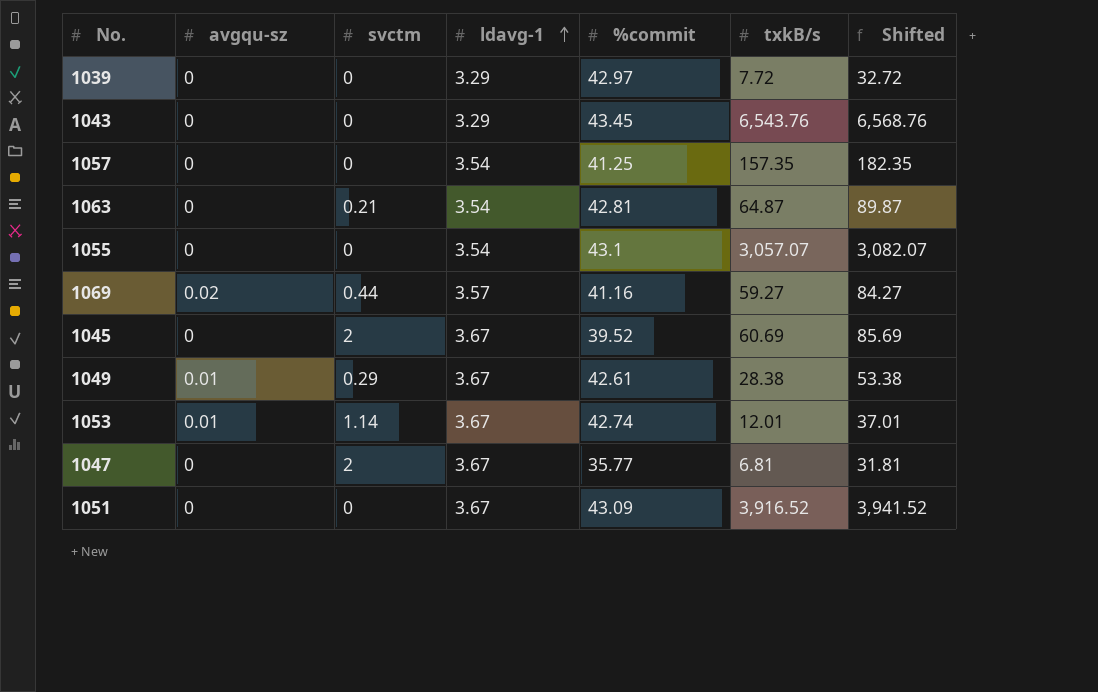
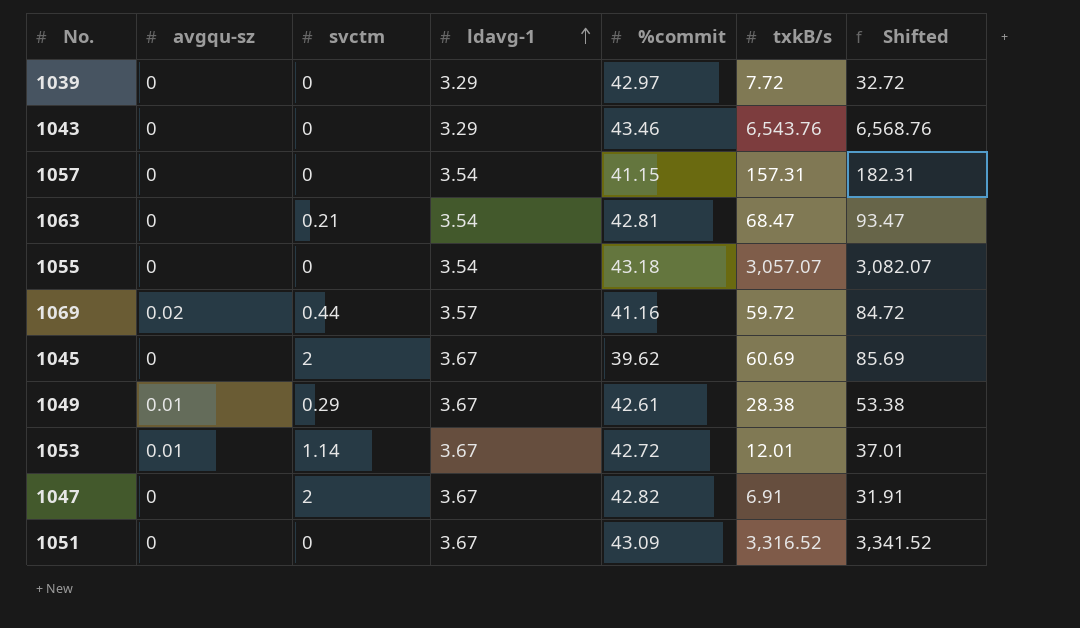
1043 | %commit: 43.45 -> 43.46
1057 | %commit: 41.25 -> 41.15
1057 | txkB/s: 157.35 -> 157.31
1057 | Shifted: 182.35 -> 182.31
1063 | txkB/s: 64.87 -> 68.47
1063 | Shifted: 89.87 -> 93.47
1055 | %commit: 43.1 -> 43.18
1069 | txkB/s: 59.27 -> 59.72
1069 | Shifted: 84.27 -> 84.72
1045 | %commit: 39.52 -> 39.62
1053 | %commit: 42.74 -> 42.72
1047 | %commit: 35.77 -> 42.82
1047 | txkB/s: 6.81 -> 6.91
1047 | Shifted: 31.81 -> 31.91
1051 | txkB/s: 3,916.52 -> 3,316.52
1051 | Shifted: 3,941.52 -> 3,341.52

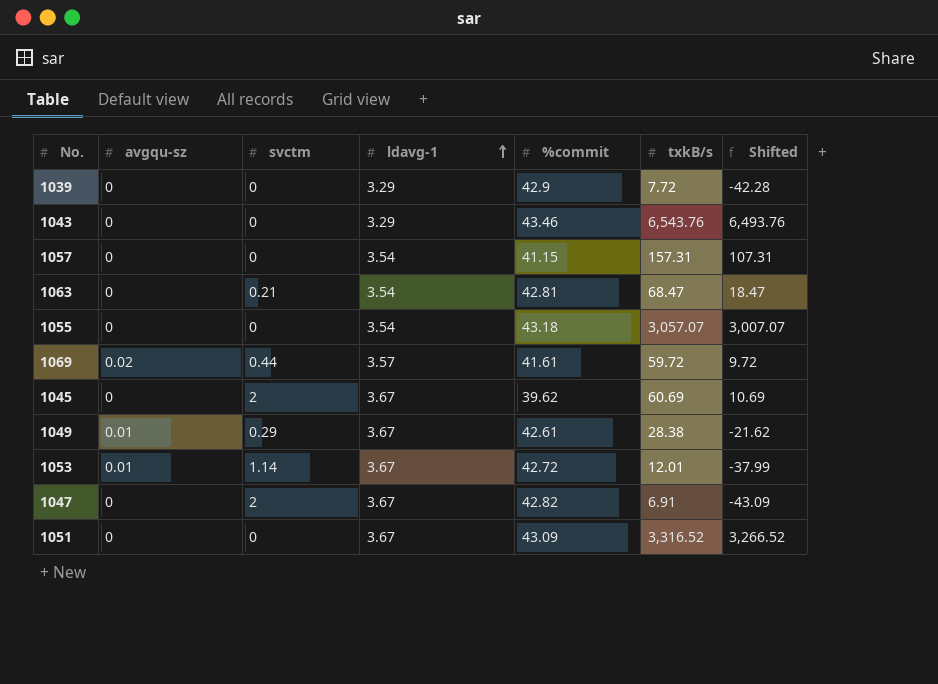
column Shifted | formula: [txkB/s] + 25 -> [txkB/s] - 50
1039 | %commit: 42.97 -> 42.9
1069 | %commit: 41.16 -> 41.61

